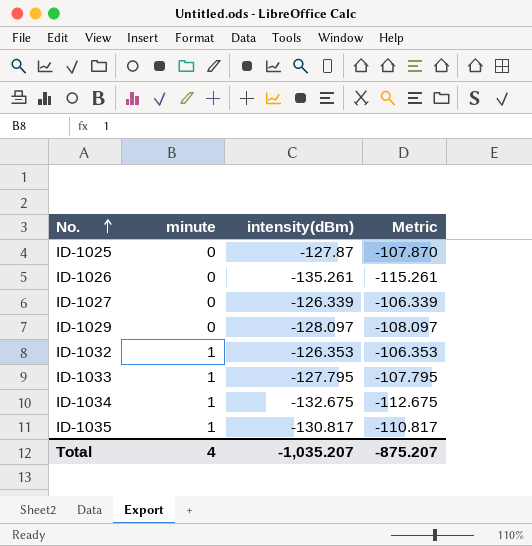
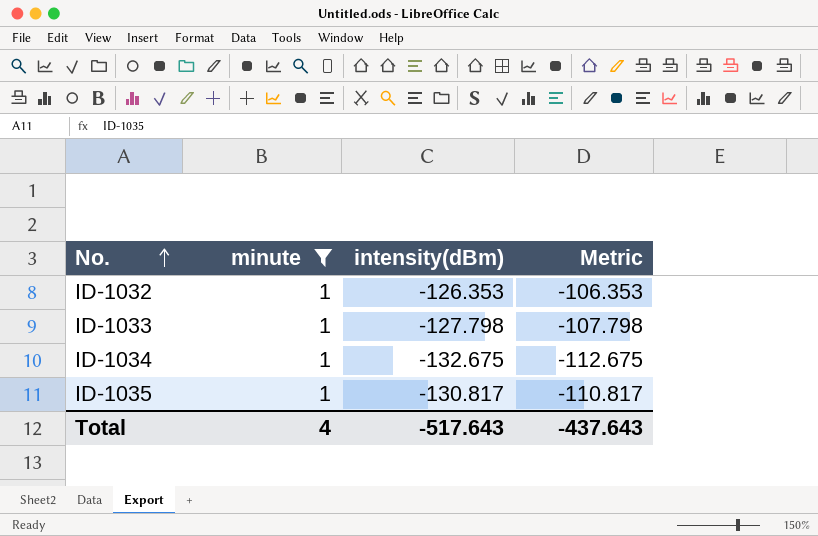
filter: none -> minute = 1
ID-1033 | intensity(dBm): -127.795 -> -127.798
ID-1033 | Metric: -107.795 -> -107.798
Total | intensity(dBm): -1,035.207 -> -517.643
Total | Metric: -875.207 -> -437.643

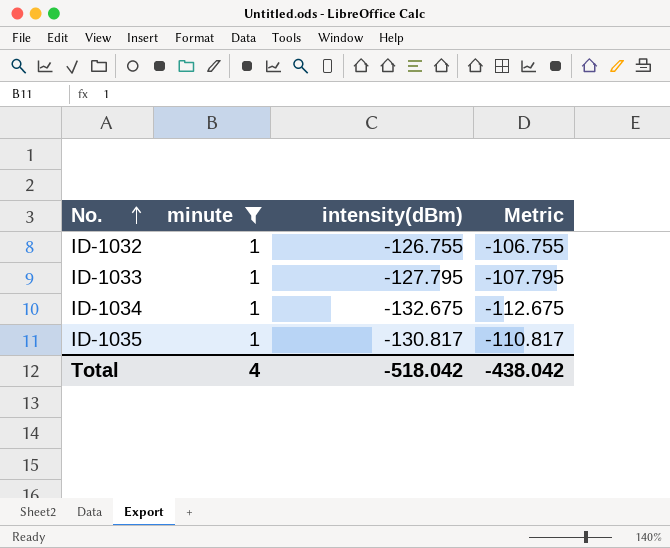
ID-1032 | intensity(dBm): -126.353 -> -126.755
ID-1032 | Metric: -106.353 -> -106.755
ID-1033 | intensity(dBm): -127.798 -> -127.795
ID-1033 | Metric: -107.798 -> -107.795
Total | intensity(dBm): -517.643 -> -518.042
Total | Metric: -437.643 -> -438.042

